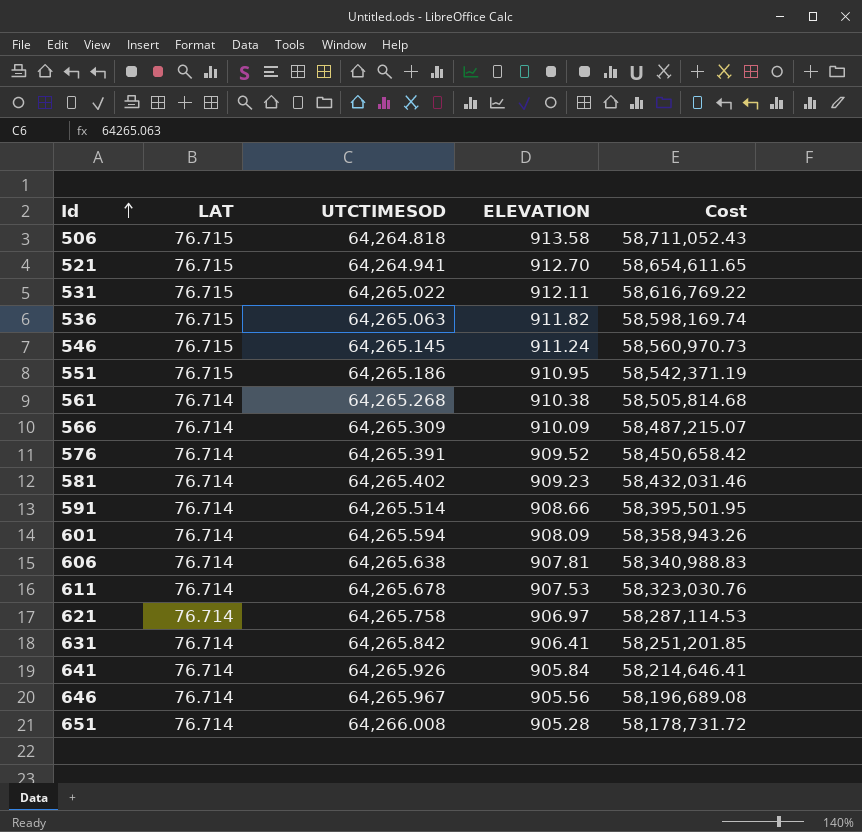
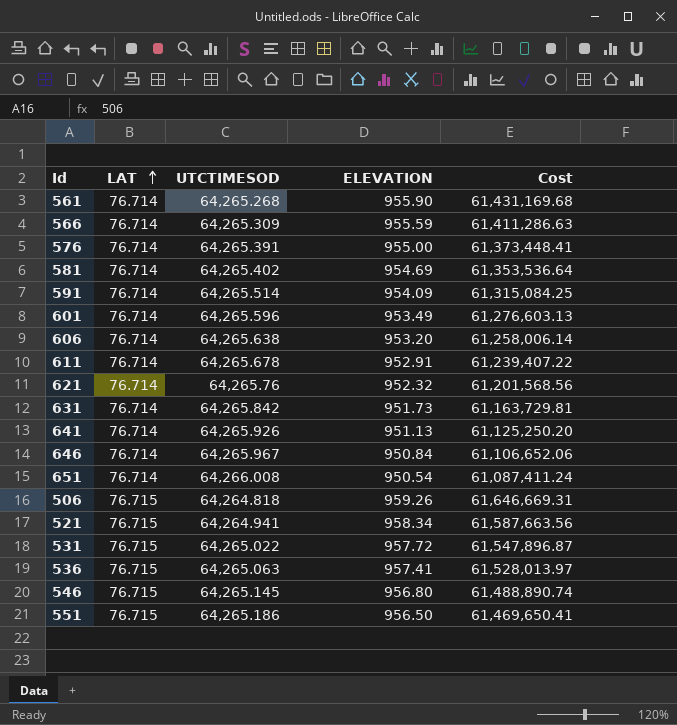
row order: Id ascending -> LAT ascending
561 | ELEVATION: 910.38 -> 955.90
561 | Cost: 58,505,814.68 -> 61,431,169.68
566 | ELEVATION: 910.09 -> 955.59
566 | Cost: 58,487,215.07 -> 61,411,286.63
576 | ELEVATION: 909.52 -> 955.00
576 | Cost: 58,450,658.42 -> 61,373,448.41
581 | ELEVATION: 909.23 -> 954.69
581 | Cost: 58,432,031.46 -> 61,353,536.64
591 | ELEVATION: 908.66 -> 954.09
591 | Cost: 58,395,501.95 -> 61,315,084.25
601 | UTCTIMESOD: 64,265.594 -> 64,265.596
601 | ELEVATION: 908.09 -> 953.49
601 | Cost: 58,358,943.26 -> 61,276,603.13
606 | ELEVATION: 907.81 -> 953.20
606 | Cost: 58,340,988.83 -> 61,258,006.14
611 | ELEVATION: 907.53 -> 952.91
611 | Cost: 58,323,030.76 -> 61,239,407.22
621 | UTCTIMESOD: 64,265.758 -> 64,265.76
621 | ELEVATION: 906.97 -> 952.32
621 | Cost: 58,287,114.53 -> 61,201,568.56
631 | ELEVATION: 906.41 -> 951.73
631 | Cost: 58,251,201.85 -> 61,163,729.81
641 | ELEVATION: 905.84 -> 951.13
641 | Cost: 58,214,646.41 -> 61,125,250.20
646 | ELEVATION: 905.56 -> 950.84
646 | Cost: 58,196,689.08 -> 61,106,652.06
651 | ELEVATION: 905.28 -> 950.54
651 | Cost: 58,178,731.72 -> 61,087,411.24
506 | ELEVATION: 913.58 -> 959.26
506 | Cost: 58,711,052.43 -> 61,646,669.31
521 | ELEVATION: 912.70 -> 958.34
521 | Cost: 58,654,611.65 -> 61,587,663.56
531 | ELEVATION: 912.11 -> 957.72
531 | Cost: 58,616,769.22 -> 61,547,896.87
536 | ELEVATION: 911.82 -> 957.41
536 | Cost: 58,598,169.74 -> 61,528,013.97
546 | ELEVATION: 911.24 -> 956.80
546 | Cost: 58,560,970.73 -> 61,488,890.74
551 | ELEVATION: 910.95 -> 956.50
551 | Cost: 58,542,371.19 -> 61,469,650.41

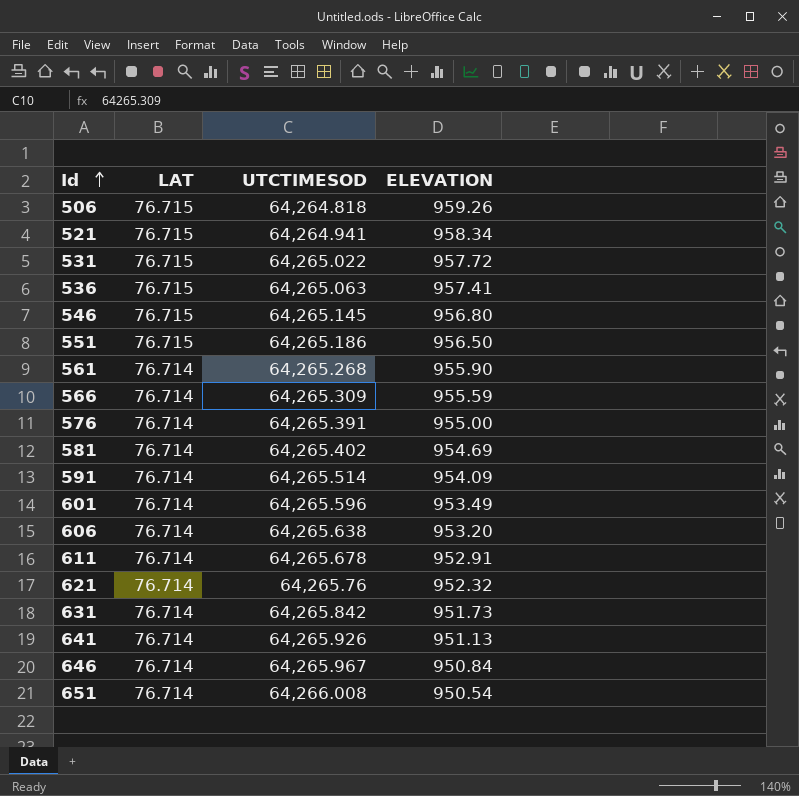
row order: LAT ascending -> Id ascending
column Cost | formula: [UTCTIMESOD] * [ELEVATION] -> none

